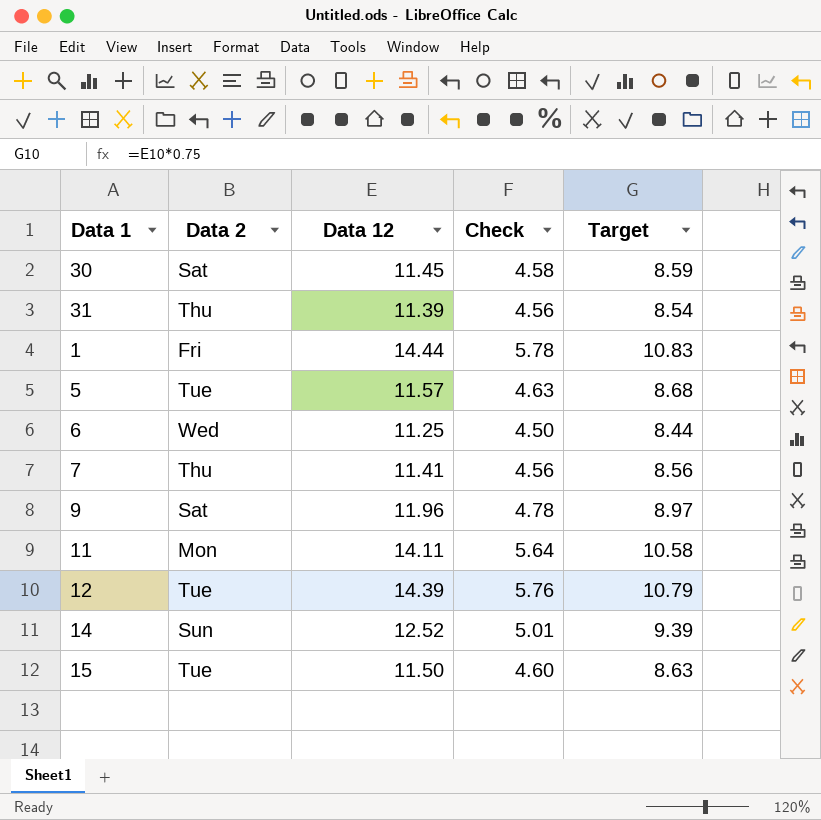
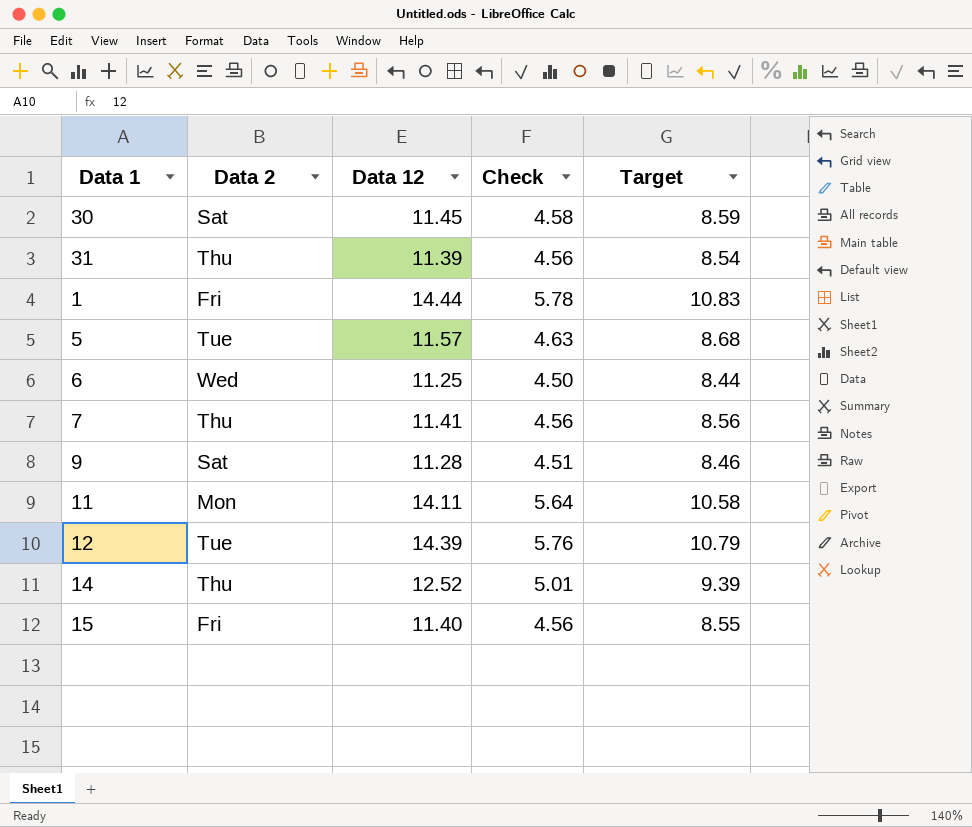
9 | Data 12: 11.96 -> 11.28
9 | Check: 4.78 -> 4.51
9 | Target: 8.97 -> 8.46
14 | Data 2: Sun -> Thu
15 | Data 2: Tue -> Fri
15 | Data 12: 11.50 -> 11.40
15 | Check: 4.60 -> 4.56
15 | Target: 8.63 -> 8.55

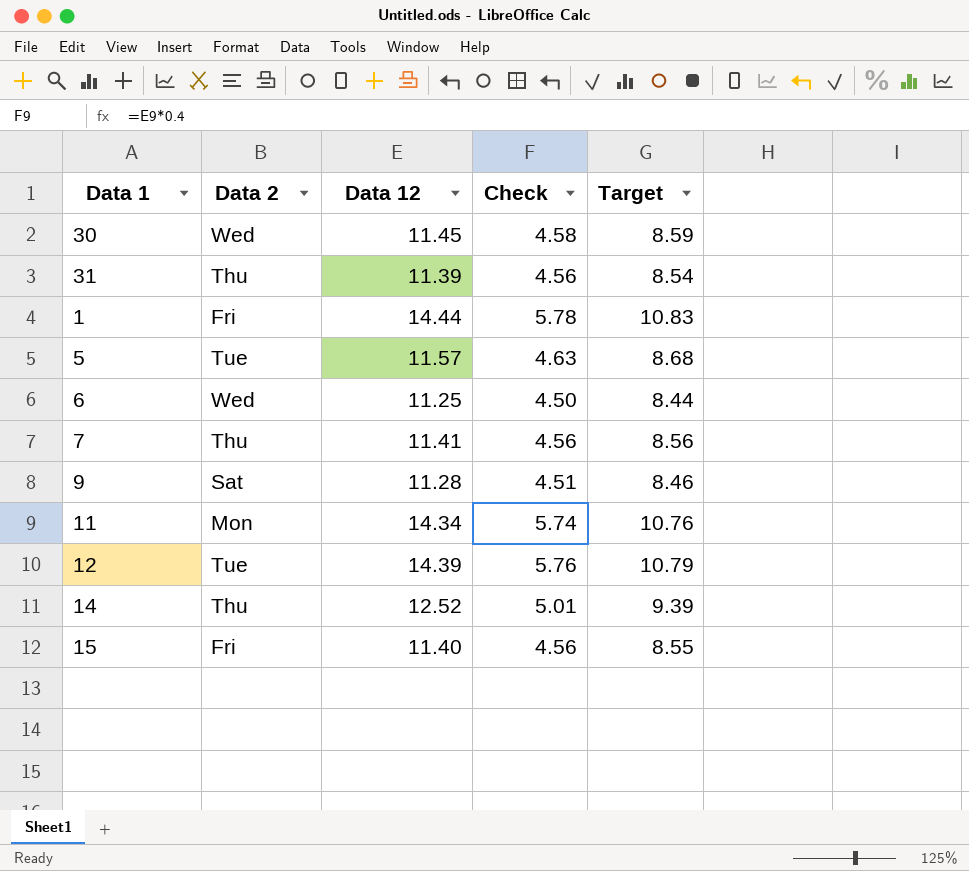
30 | Data 2: Sat -> Wed
11 | Data 12: 14.11 -> 14.34
11 | Check: 5.64 -> 5.74
11 | Target: 10.58 -> 10.76

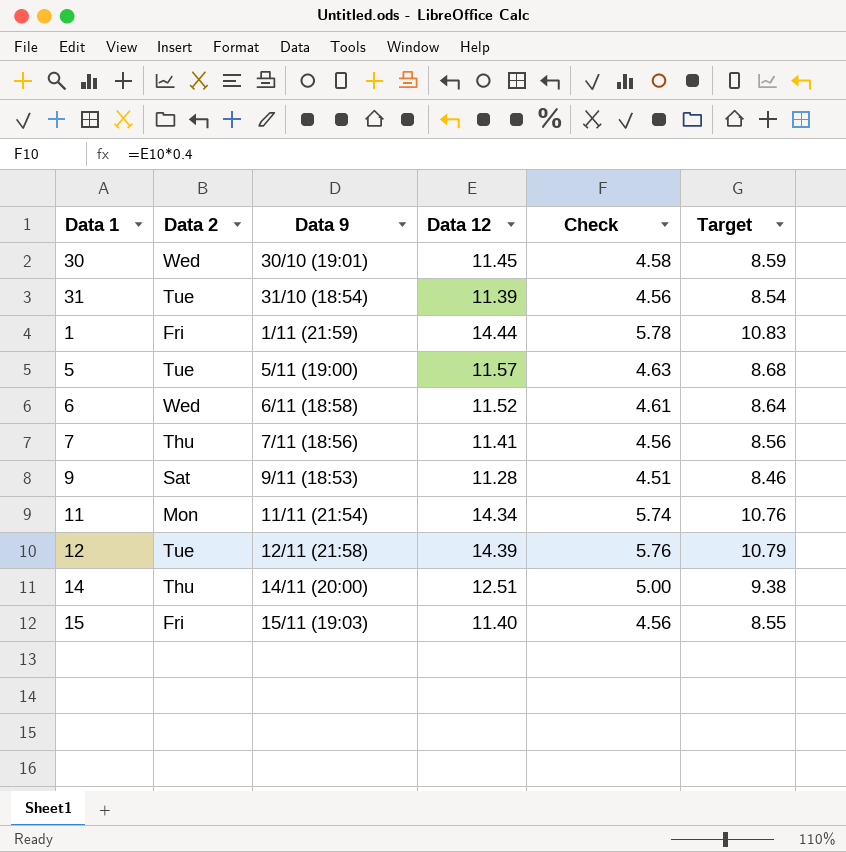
column Data 9 | position: none -> 3
31 | Data 2: Thu -> Tue
6 | Data 12: 11.25 -> 11.52
6 | Check: 4.50 -> 4.61
6 | Target: 8.44 -> 8.64
14 | Data 12: 12.52 -> 12.51
14 | Check: 5.01 -> 5.00
14 | Target: 9.39 -> 9.38

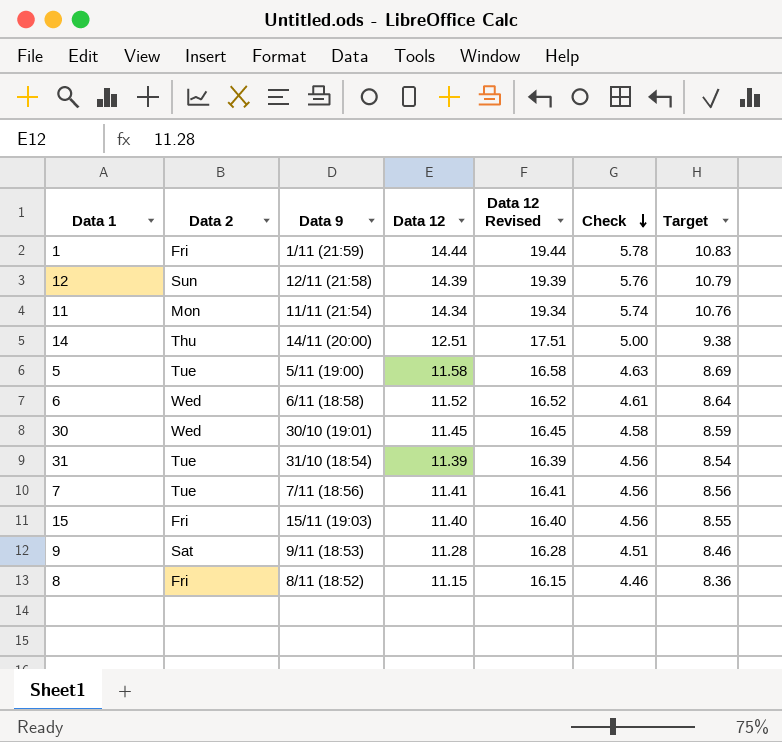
row order: none -> Check descending
column Data 12 Revised | formula: none -> [Data 12] + 5
12 | Data 2: Tue -> Sun
5 | Data 12: 11.57 -> 11.58
5 | Target: 8.68 -> 8.69
7 | Data 2: Thu -> Tue
row 8: none -> Fri | 8/11 (18:52) | 11.15 | 16.15 | 4.46 | 8.36

